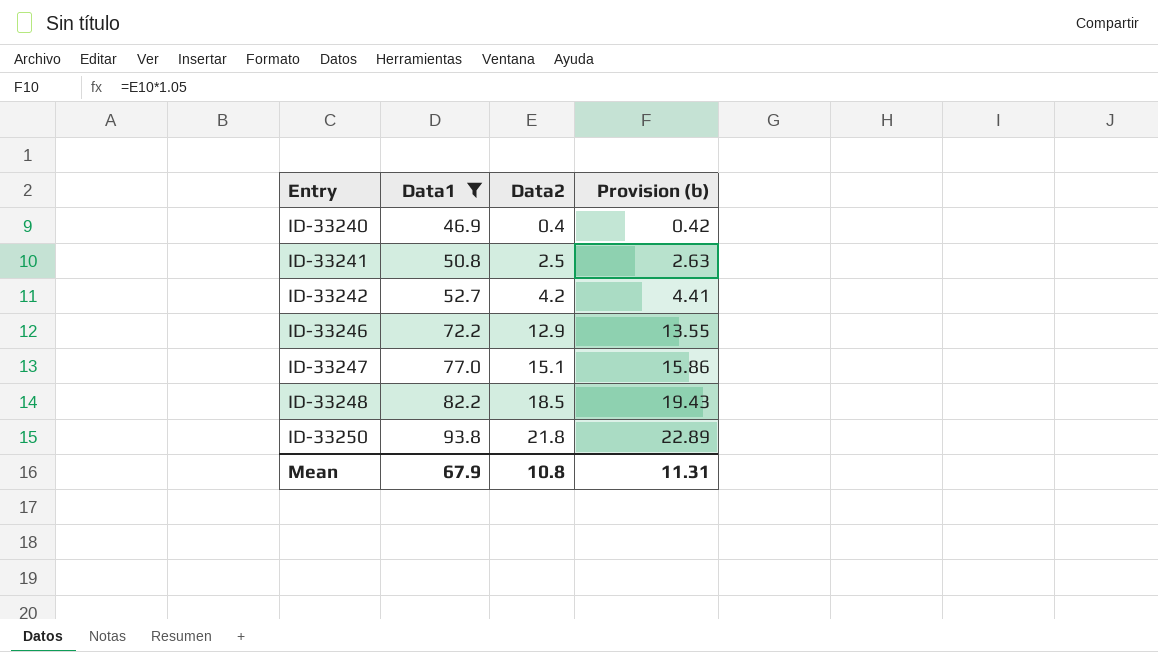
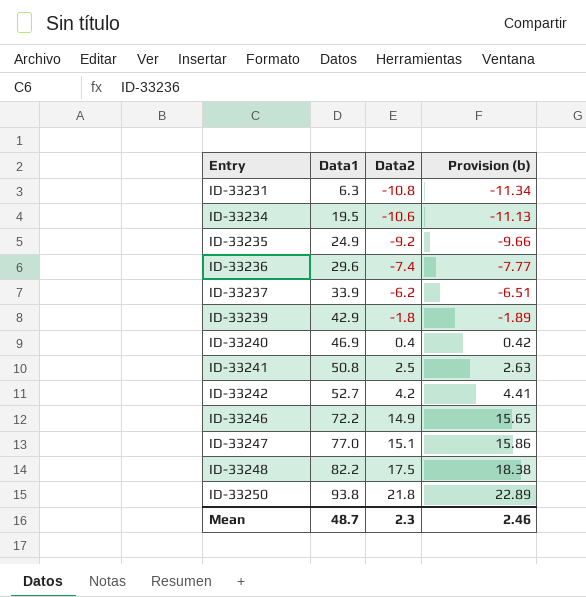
filter: Data1 >= 46.9 -> none
ID-33246 | Data2: 12.9 -> 14.9
ID-33246 | Provision (b): 13.55 -> 15.65
ID-33248 | Data2: 18.5 -> 17.5
ID-33248 | Provision (b): 19.43 -> 18.38
Mean | Data1: 67.9 -> 48.7
Mean | Data2: 10.8 -> 2.3
Mean | Provision (b): 11.31 -> 2.46

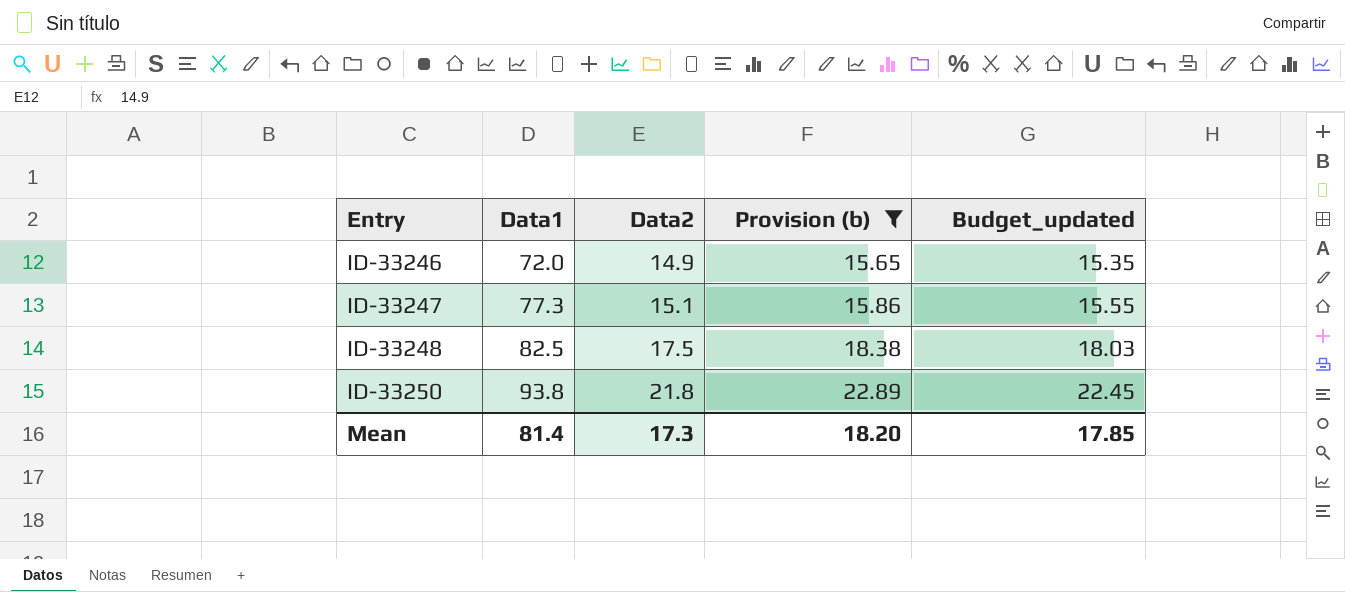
filter: none -> Provision (b) >= 15.65
column Budget_updated | formula: none -> [Data2] * 1.03
ID-33246 | Data1: 72.2 -> 72.0
ID-33247 | Data1: 77.0 -> 77.3
ID-33248 | Data1: 82.2 -> 82.5
Mean | Data1: 48.7 -> 81.4
Mean | Data2: 2.3 -> 17.3
Mean | Provision (b): 2.46 -> 18.20

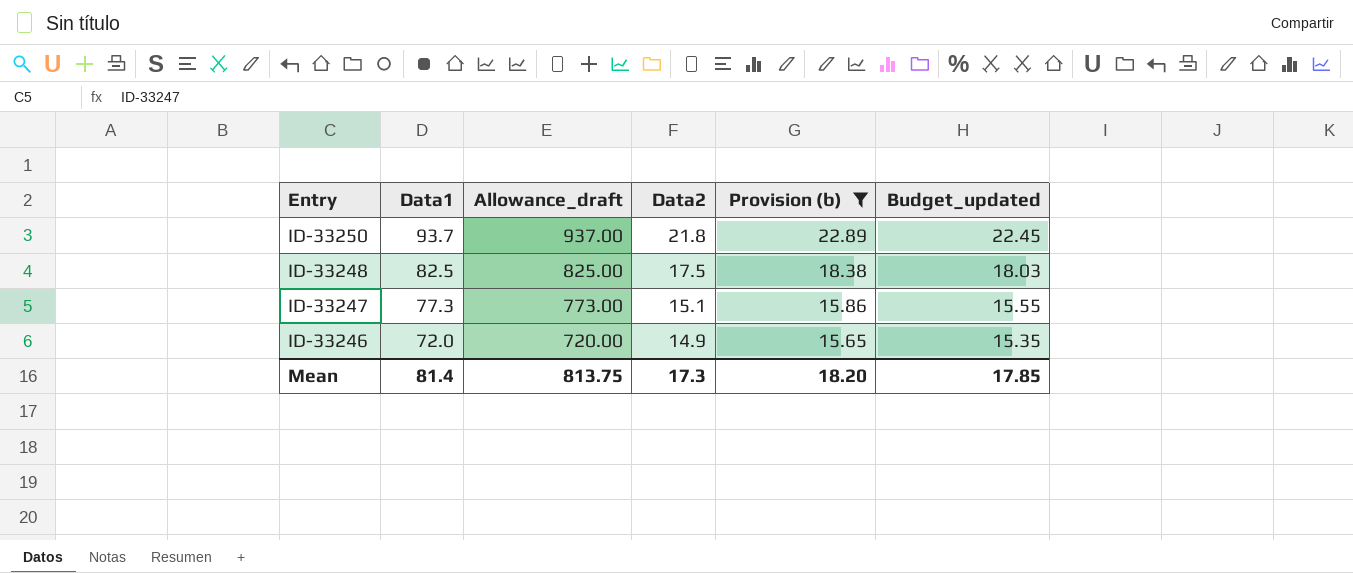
row order: Entry ascending -> Entry descending
column Allowance_draft | formula: none -> [Data1] * 10
ID-33250 | Data1: 93.8 -> 93.7

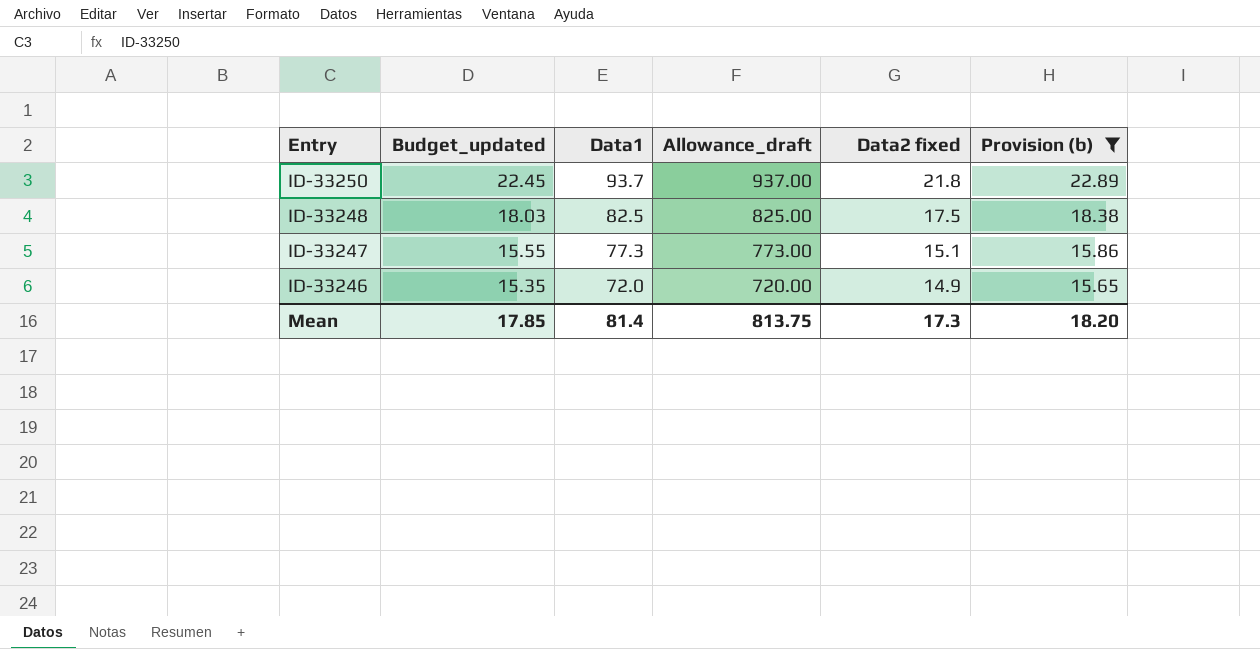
column Budget_updated | position: 6 -> 2
column name: Data2 -> Data2 fixed

